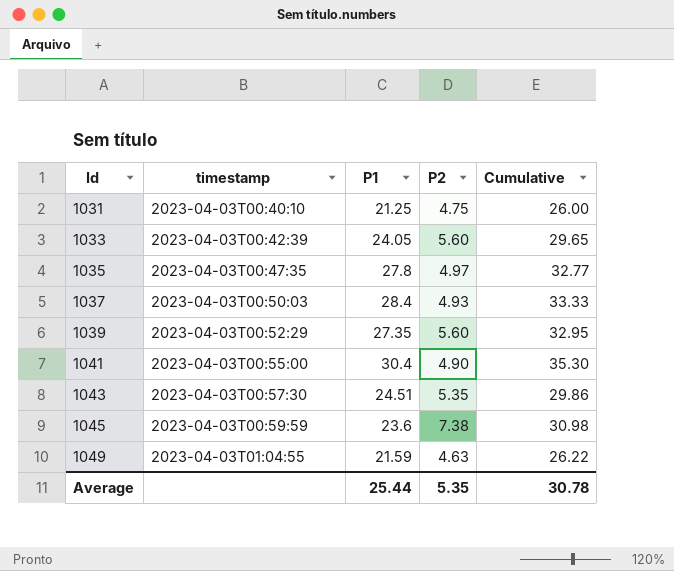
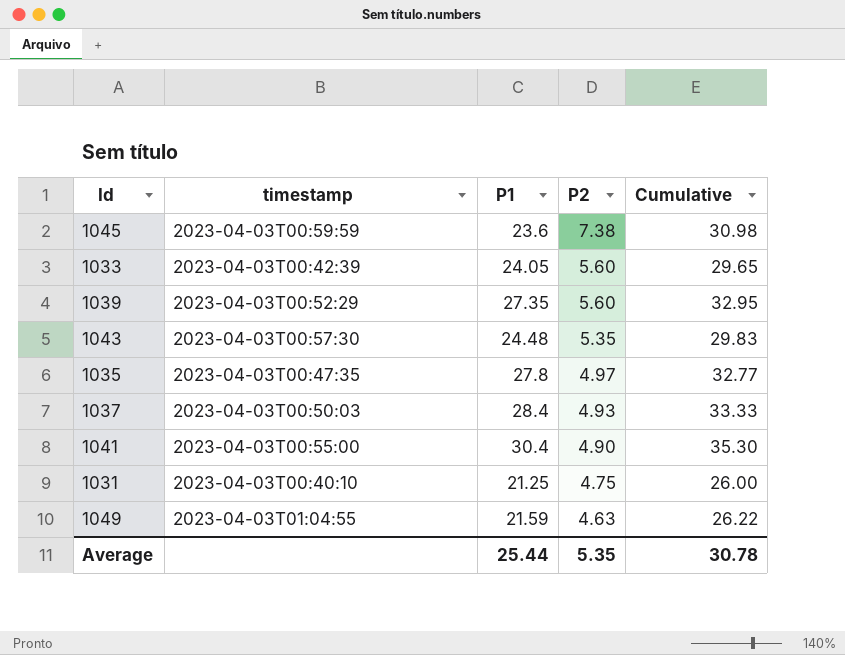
row order: Id ascending -> P2 descending
1043 | P1: 24.51 -> 24.48
1043 | Cumulative: 29.86 -> 29.83

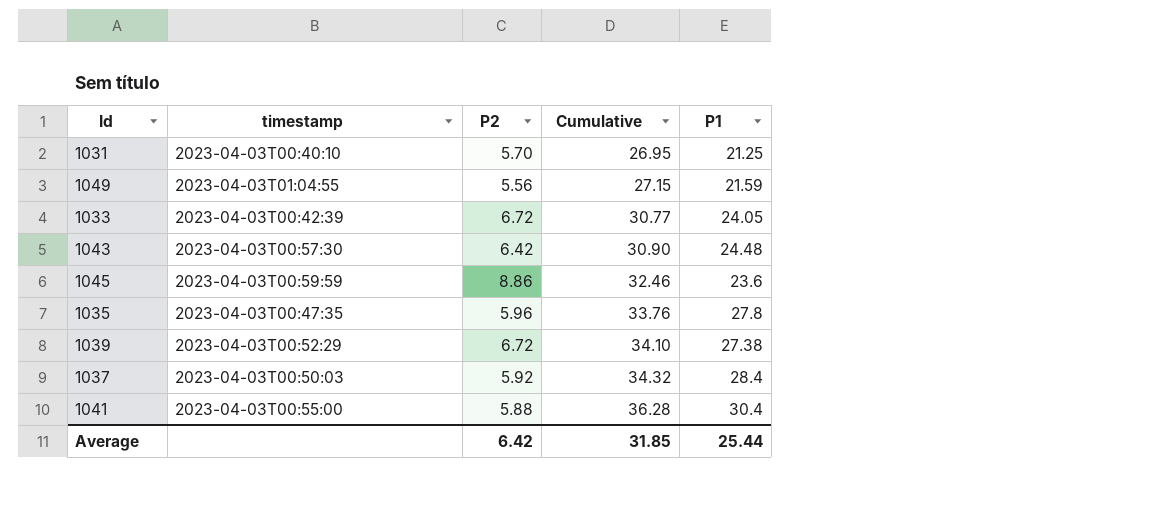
row order: P2 descending -> Cumulative ascending
column P1 | position: 3 -> 5
1031 | P2: 4.75 -> 5.70
1031 | Cumulative: 26.00 -> 26.95
1049 | P2: 4.63 -> 5.56
1049 | Cumulative: 26.22 -> 27.15
1033 | P2: 5.60 -> 6.72
1033 | Cumulative: 29.65 -> 30.77
1043 | P2: 5.35 -> 6.42
1043 | Cumulative: 29.83 -> 30.90
1045 | P2: 7.38 -> 8.86
1045 | Cumulative: 30.98 -> 32.46
1035 | P2: 4.97 -> 5.96
1035 | Cumulative: 32.77 -> 33.76
1039 | P2: 5.60 -> 6.72
1039 | Cumulative: 32.95 -> 34.10
1039 | P1: 27.35 -> 27.38
1037 | P2: 4.93 -> 5.92
1037 | Cumulative: 33.33 -> 34.32
1041 | P2: 4.90 -> 5.88
1041 | Cumulative: 35.30 -> 36.28
Average | P2: 5.35 -> 6.42
Average | Cumulative: 30.78 -> 31.85

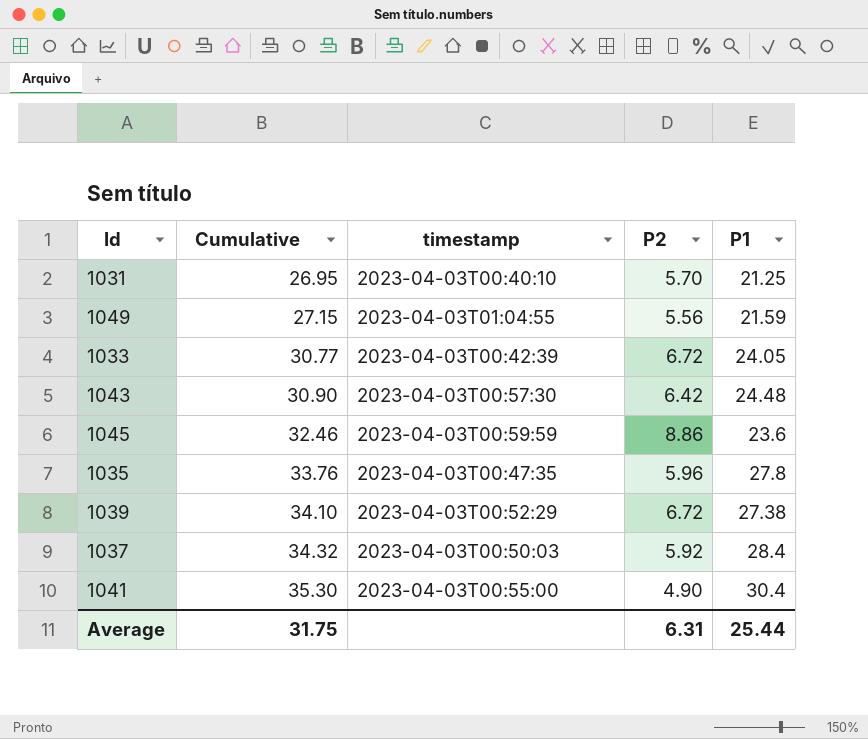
column Cumulative | position: 4 -> 2
1041 | Cumulative: 36.28 -> 35.30
1041 | P2: 5.88 -> 4.90
Average | Cumulative: 31.85 -> 31.75
Average | P2: 6.42 -> 6.31

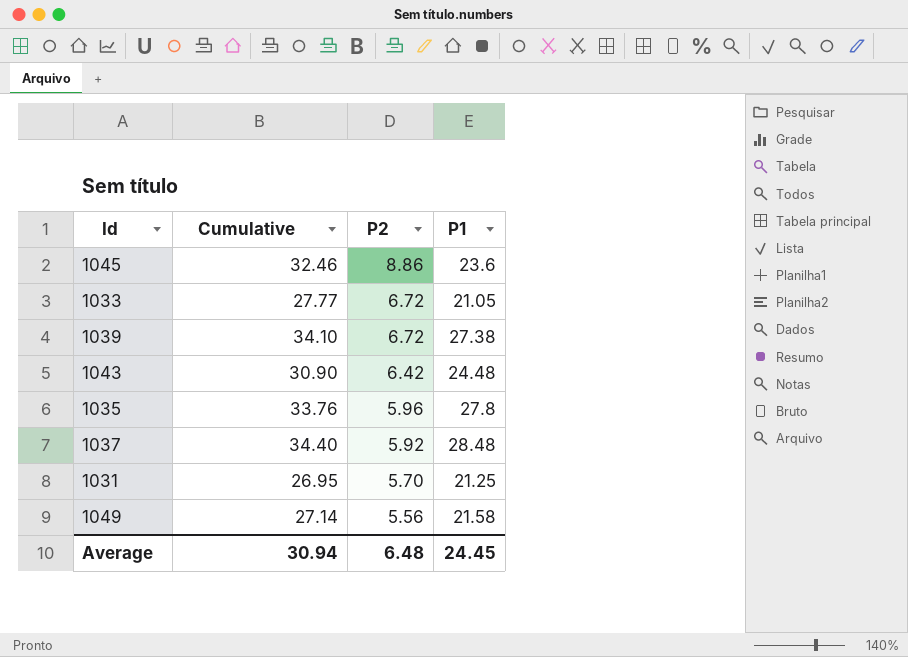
row order: Cumulative ascending -> P2 descending
column timestamp | position: 3 -> none
row 1041: 35.30 | 2023-04-03T00:55:00 | 4.90 | 30.4 -> none
1033 | Cumulative: 30.77 -> 27.77
1033 | P1: 24.05 -> 21.05
1037 | Cumulative: 34.32 -> 34.40
1037 | P1: 28.4 -> 28.48
1049 | Cumulative: 27.15 -> 27.14
1049 | P1: 21.59 -> 21.58
Average | Cumulative: 31.75 -> 30.94
Average | P2: 6.31 -> 6.48
Average | P1: 25.44 -> 24.45

